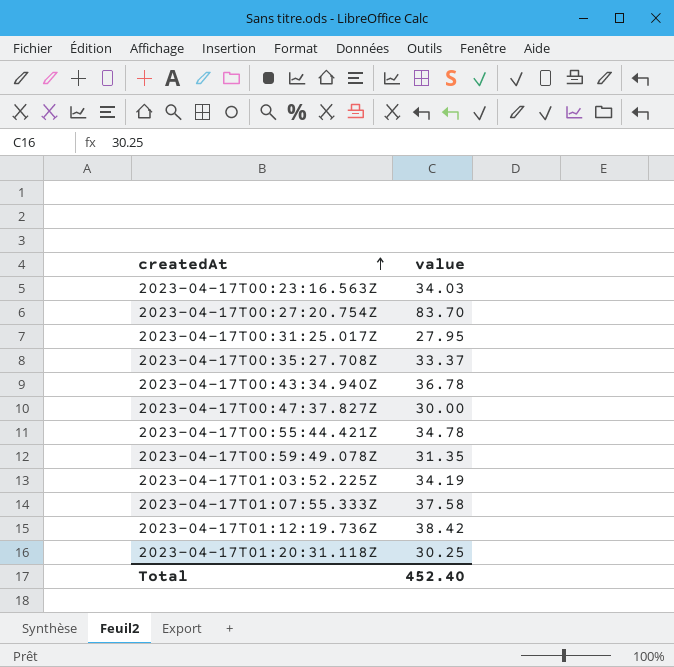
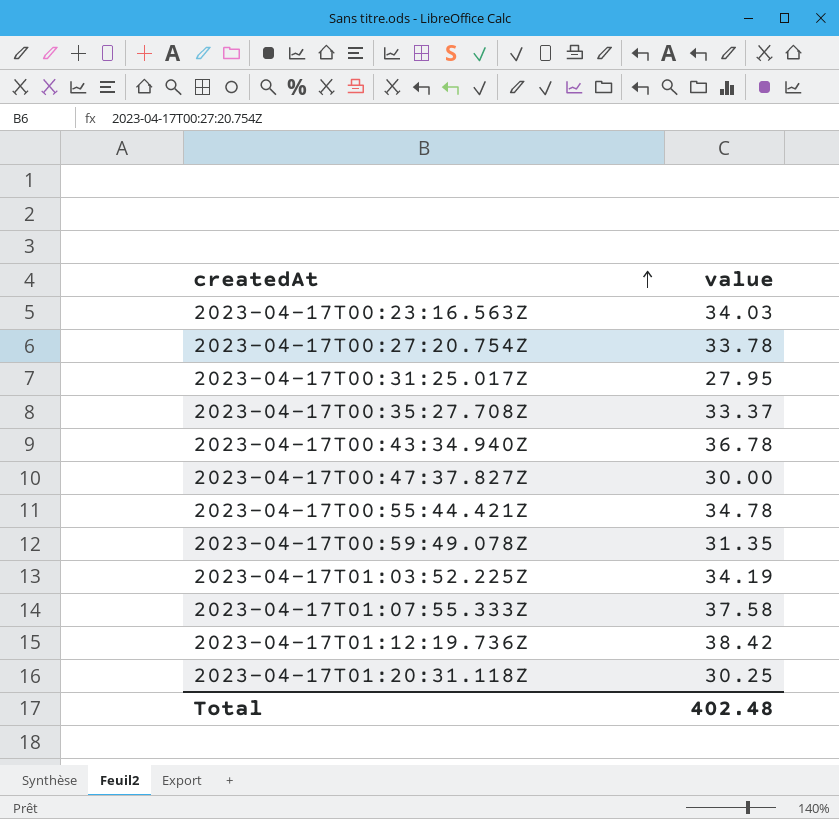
2023-04-17T00:27:20.754Z | value: 83.70 -> 33.78
Total | value: 452.40 -> 402.48

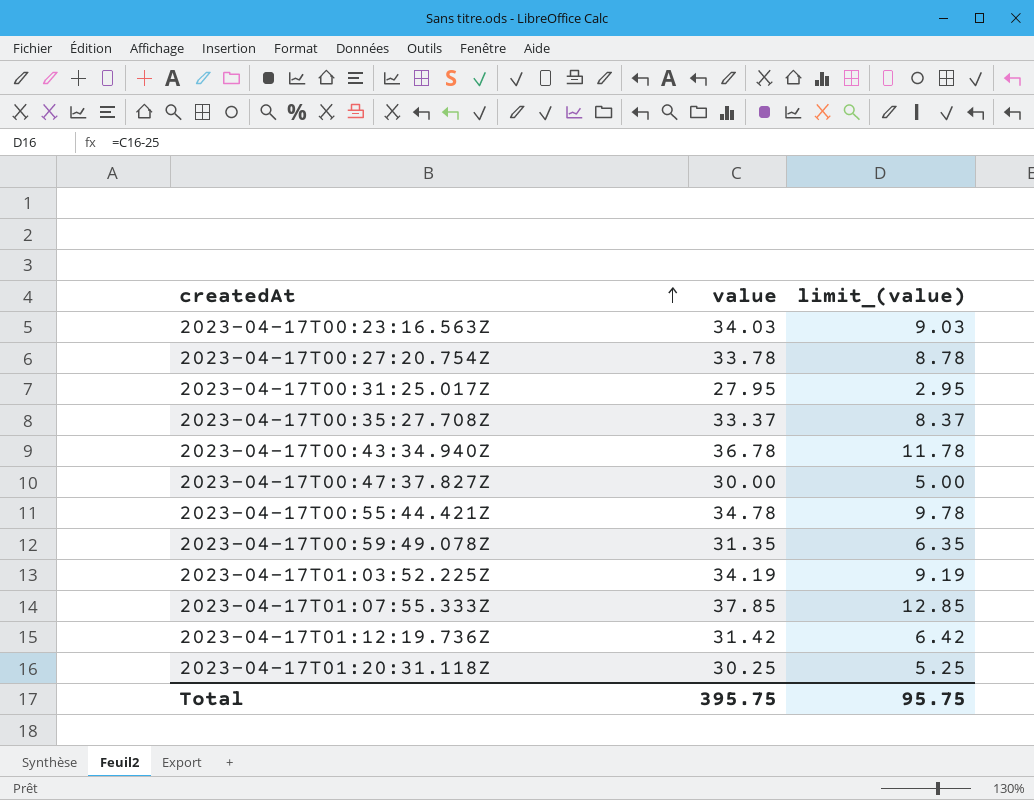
column limit_(value) | formula: none -> [value] - 25
2023-04-17T01:07:55.333Z | value: 37.58 -> 37.85
2023-04-17T01:12:19.736Z | value: 38.42 -> 31.42
Total | value: 402.48 -> 395.75

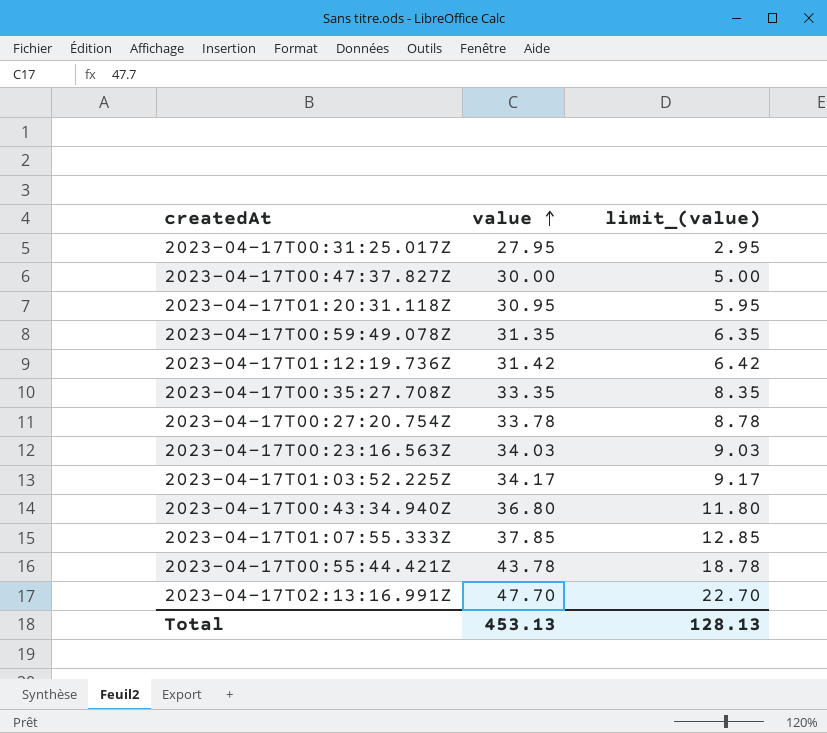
row order: createdAt ascending -> value ascending
2023-04-17T01:20:31.118Z | value: 30.25 -> 30.95
2023-04-17T01:20:31.118Z | limit_(value): 5.25 -> 5.95
2023-04-17T00:35:27.708Z | value: 33.37 -> 33.35
2023-04-17T00:35:27.708Z | limit_(value): 8.37 -> 8.35
2023-04-17T01:03:52.225Z | value: 34.19 -> 34.17
2023-04-17T01:03:52.225Z | limit_(value): 9.19 -> 9.17
2023-04-17T00:43:34.940Z | value: 36.78 -> 36.80
2023-04-17T00:43:34.940Z | limit_(value): 11.78 -> 11.80
2023-04-17T00:55:44.421Z | value: 34.78 -> 43.78
2023-04-17T00:55:44.421Z | limit_(value): 9.78 -> 18.78
row 2023-04-17T02:13:16.991Z: none -> 47.70 | 22.70
Total | value: 395.75 -> 453.13
Total | limit_(value): 95.75 -> 128.13

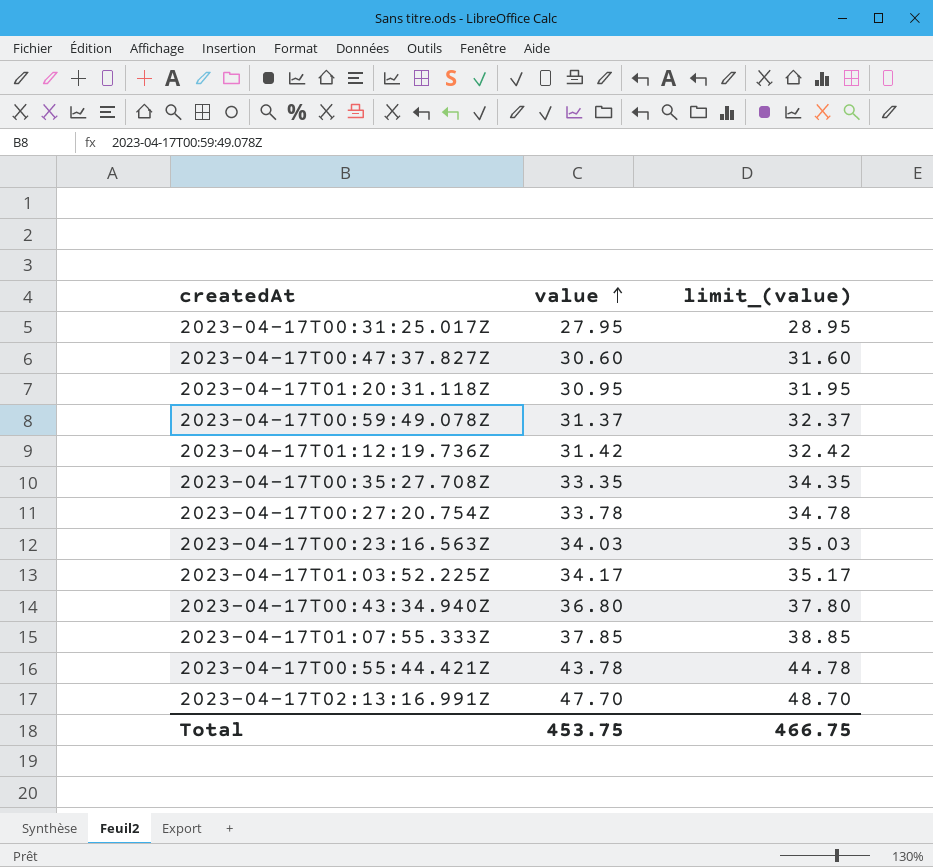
column limit_(value) | formula: [value] - 25 -> [value] + 1
2023-04-17T00:47:37.827Z | value: 30.00 -> 30.60
2023-04-17T00:59:49.078Z | value: 31.35 -> 31.37
Total | value: 453.13 -> 453.75
Total | limit_(value): 128.13 -> 466.75

